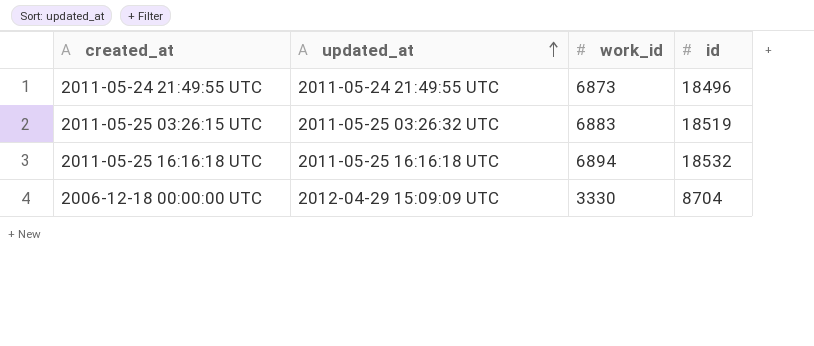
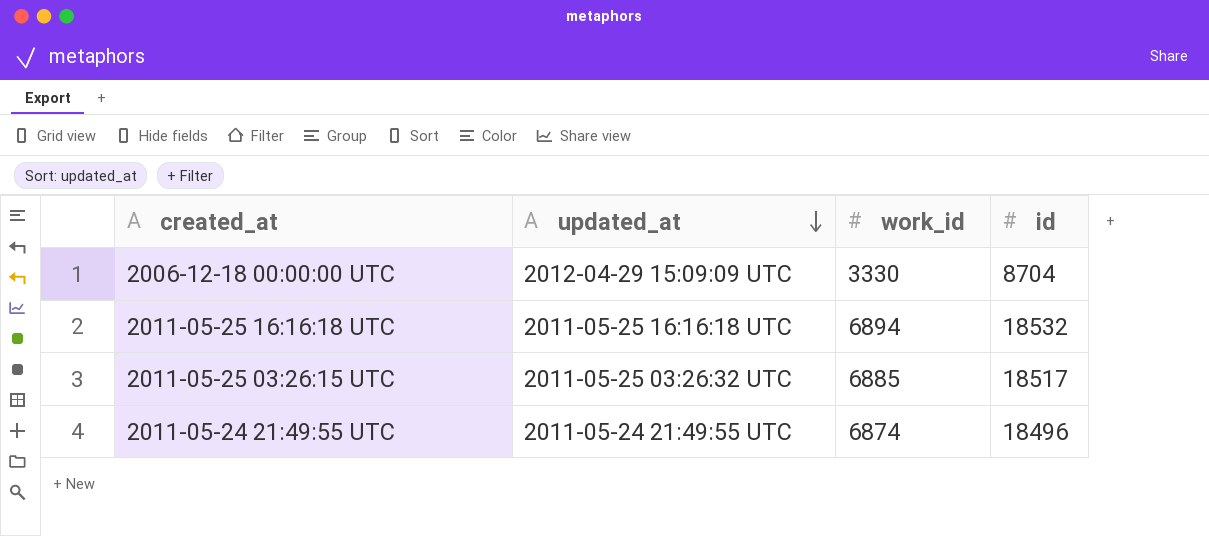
row order: updated_at ascending -> updated_at descending
2011-05-25 03:26:15 UTC | work_id: 6883 -> 6885
2011-05-25 03:26:15 UTC | id: 18519 -> 18517
2011-05-24 21:49:55 UTC | work_id: 6873 -> 6874

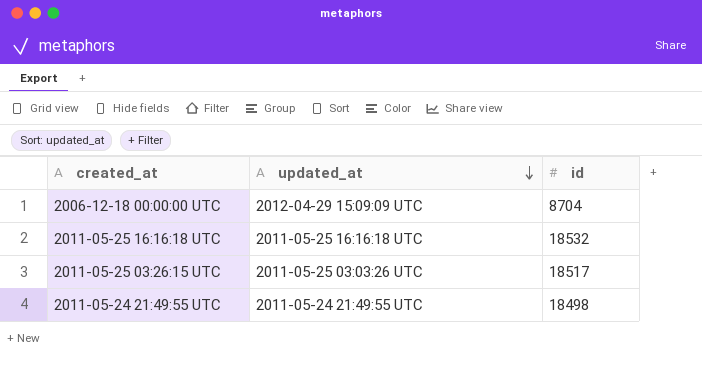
column work_id | position: 3 -> none
2011-05-25 03:26:15 UTC | updated_at: 2011-05-25 03:26:32 UTC -> 2011-05-25 03:03:26 UTC
2011-05-24 21:49:55 UTC | id: 18496 -> 18498

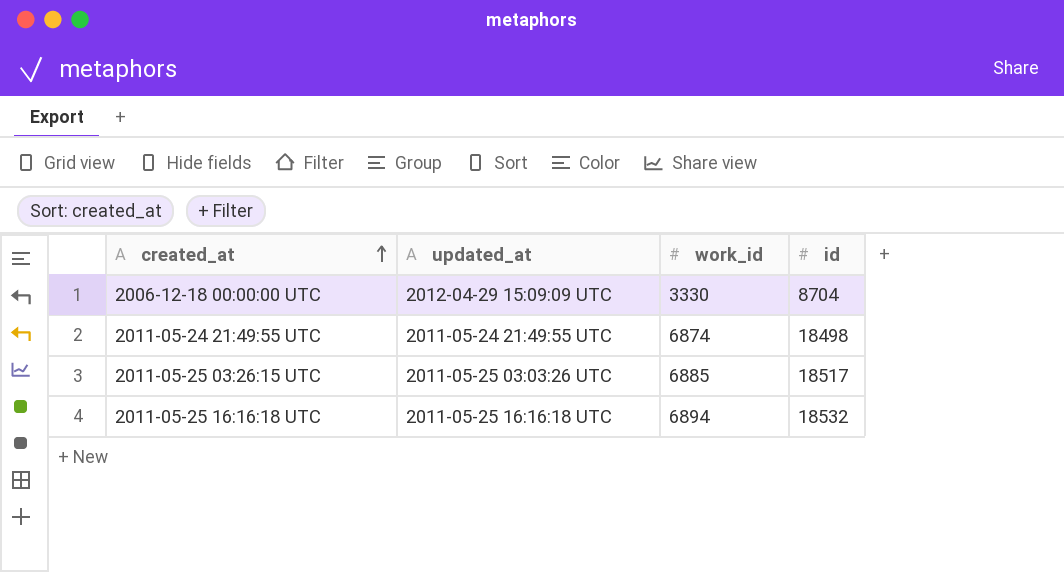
row order: updated_at descending -> created_at ascending
column work_id | position: none -> 3

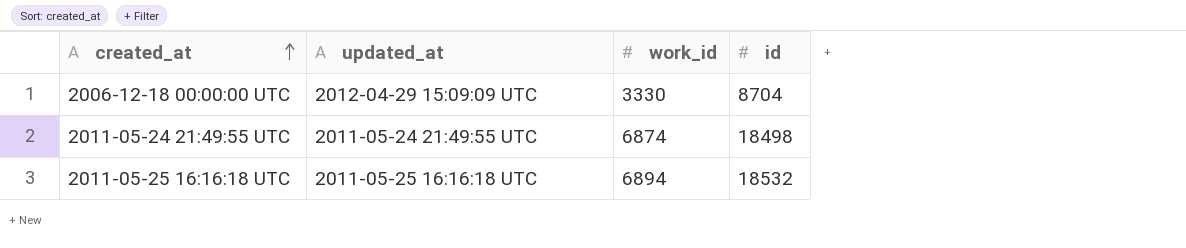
row 2011-05-25 03:26:15 UTC: 2011-05-25 03:03:26 UTC | 6885 | 18517 -> none

